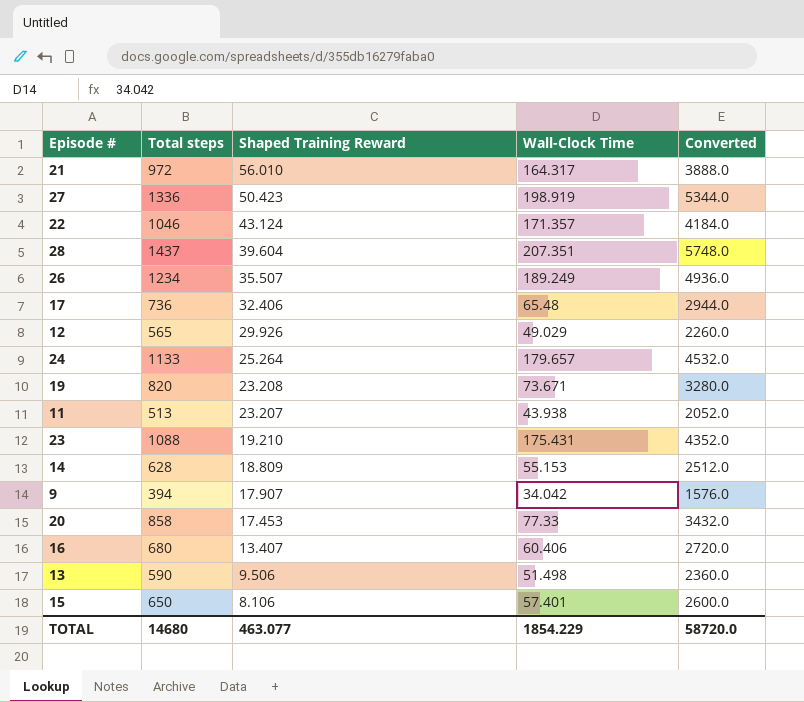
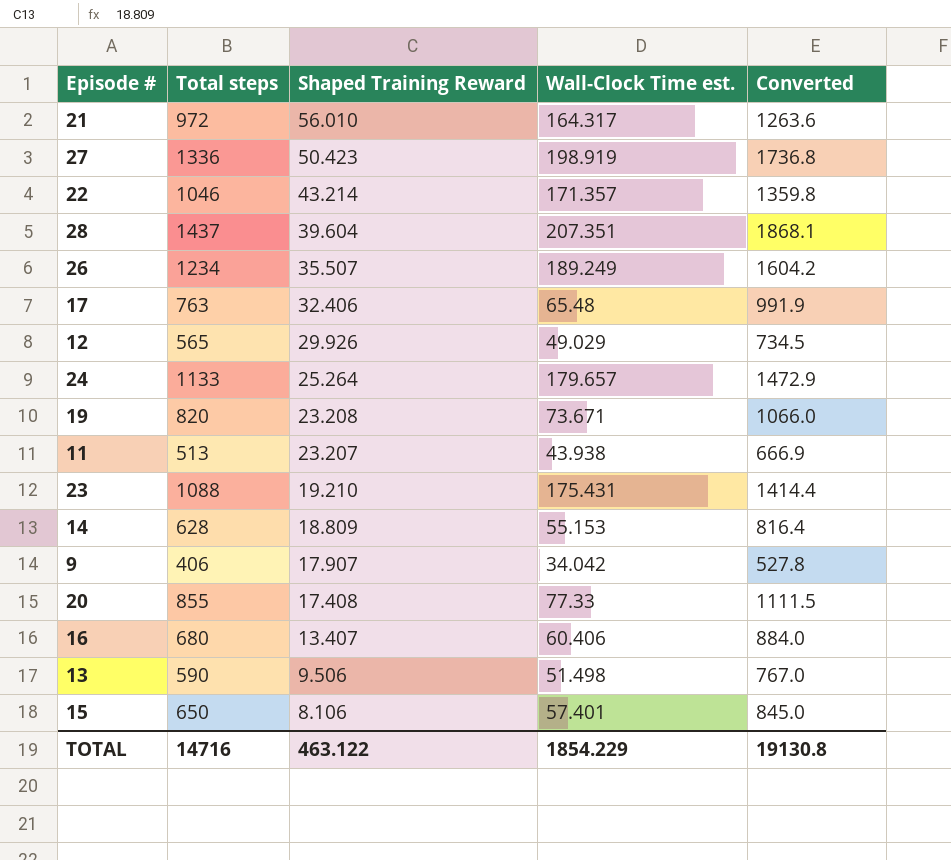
column name: Wall-Clock Time -> Wall-Clock Time est.
column Converted | formula: [Total steps] * 4 -> [Total steps] * 1.3
22 | Shaped Training Reward: 43.124 -> 43.214
17 | Total steps: 736 -> 763
9 | Total steps: 394 -> 406
20 | Total steps: 858 -> 855
20 | Shaped Training Reward: 17.453 -> 17.408
TOTAL | Total steps: 14680 -> 14716
TOTAL | Shaped Training Reward: 463.077 -> 463.122
TOTAL | Converted: 58720.0 -> 19130.8

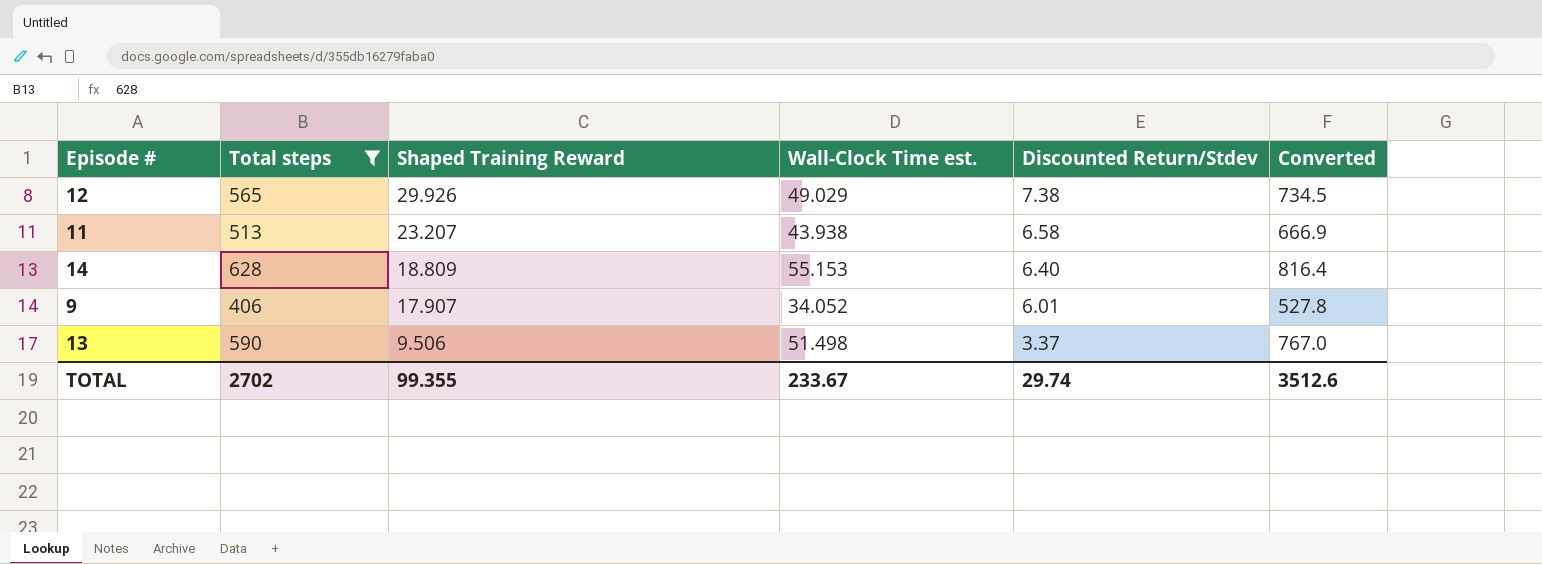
filter: none -> Total steps <= 628
column Discounted Return/Stdev | position: none -> 5
9 | Wall-Clock Time est.: 34.042 -> 34.052
TOTAL | Total steps: 14716 -> 2702
TOTAL | Shaped Training Reward: 463.122 -> 99.355
TOTAL | Wall-Clock Time est.: 1854.229 -> 233.67
TOTAL | Converted: 19130.8 -> 3512.6

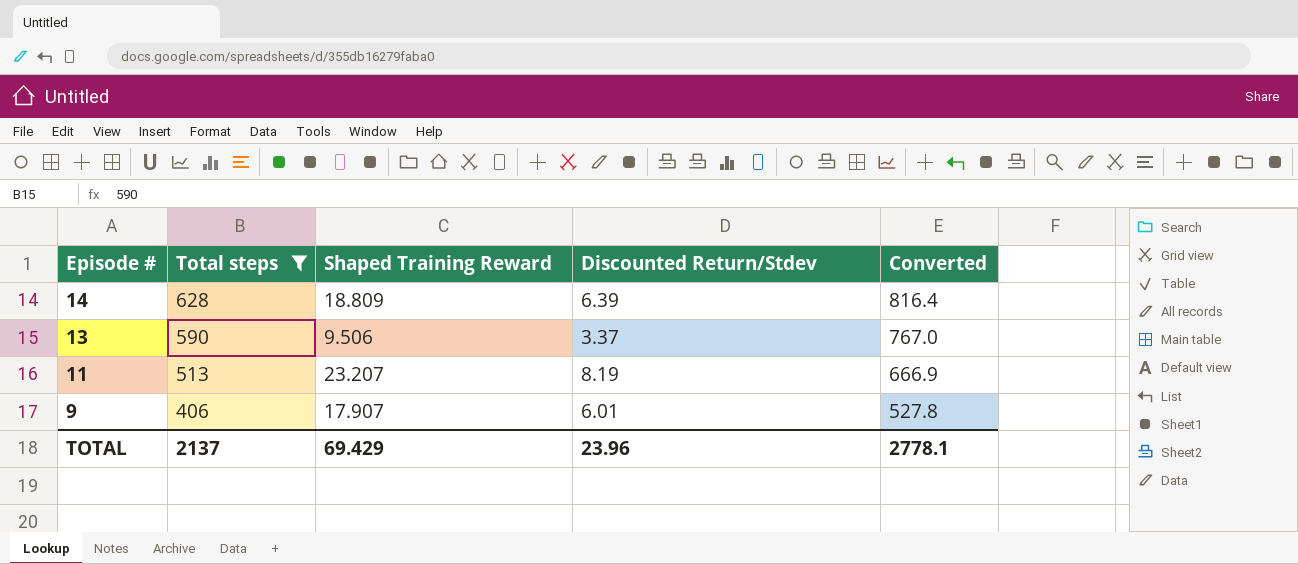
row order: Shaped Training Reward descending -> Episode # descending
column Wall-Clock Time est. | position: 4 -> none
row 12: 565 | 29.926 | 49.029 | 7.38 | 734.5 -> none
14 | Discounted Return/Stdev: 6.40 -> 6.39
11 | Discounted Return/Stdev: 6.58 -> 8.19
TOTAL | Total steps: 2702 -> 2137
TOTAL | Shaped Training Reward: 99.355 -> 69.429
TOTAL | Discounted Return/Stdev: 29.74 -> 23.96
TOTAL | Converted: 3512.6 -> 2778.1

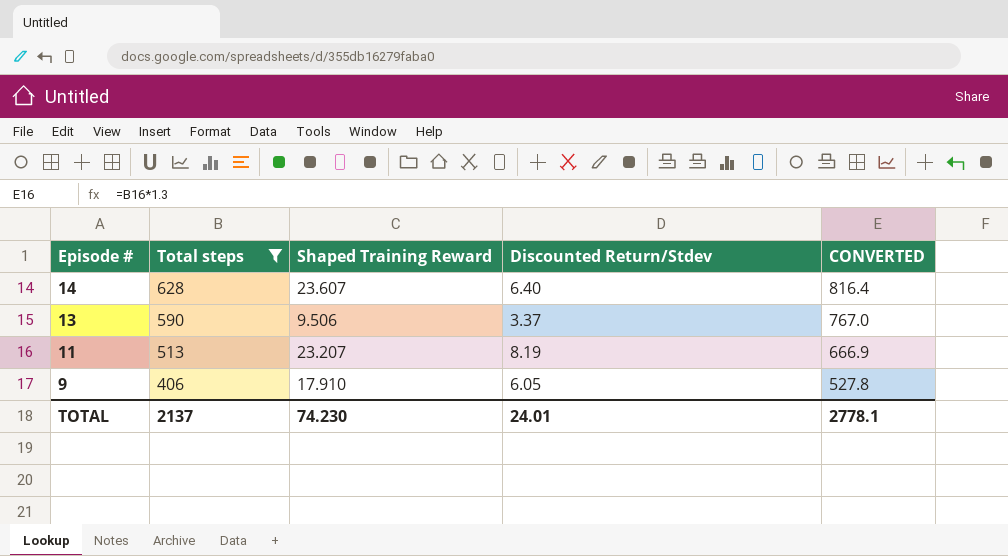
column name: Converted -> CONVERTED
14 | Shaped Training Reward: 18.809 -> 23.607
14 | Discounted Return/Stdev: 6.39 -> 6.40
9 | Shaped Training Reward: 17.907 -> 17.910
9 | Discounted Return/Stdev: 6.01 -> 6.05
TOTAL | Shaped Training Reward: 69.429 -> 74.230
TOTAL | Discounted Return/Stdev: 23.96 -> 24.01

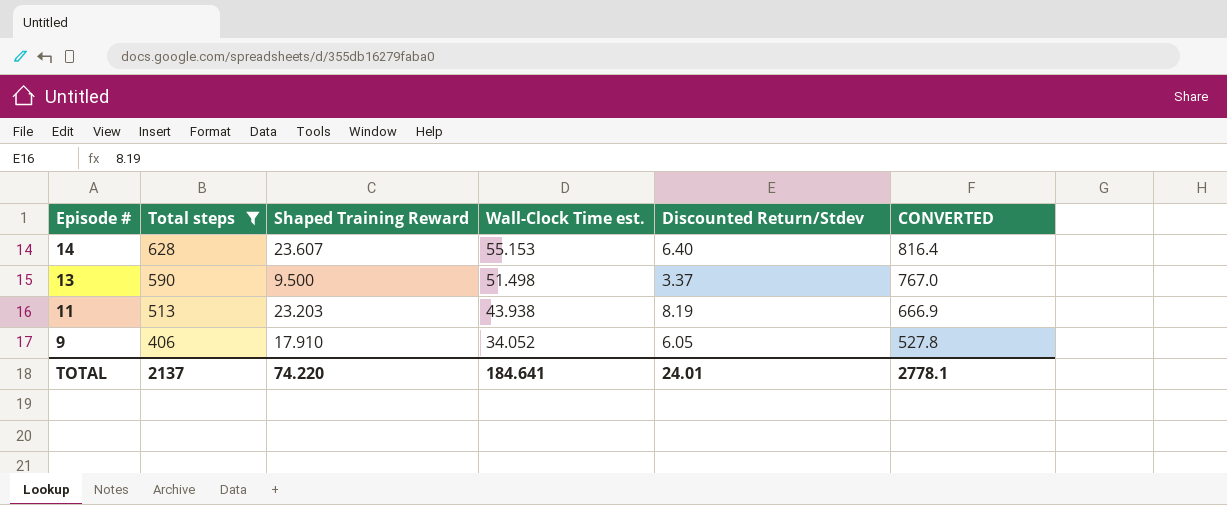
column Wall-Clock Time est. | position: none -> 4
13 | Shaped Training Reward: 9.506 -> 9.500
11 | Shaped Training Reward: 23.207 -> 23.203
TOTAL | Shaped Training Reward: 74.230 -> 74.220

